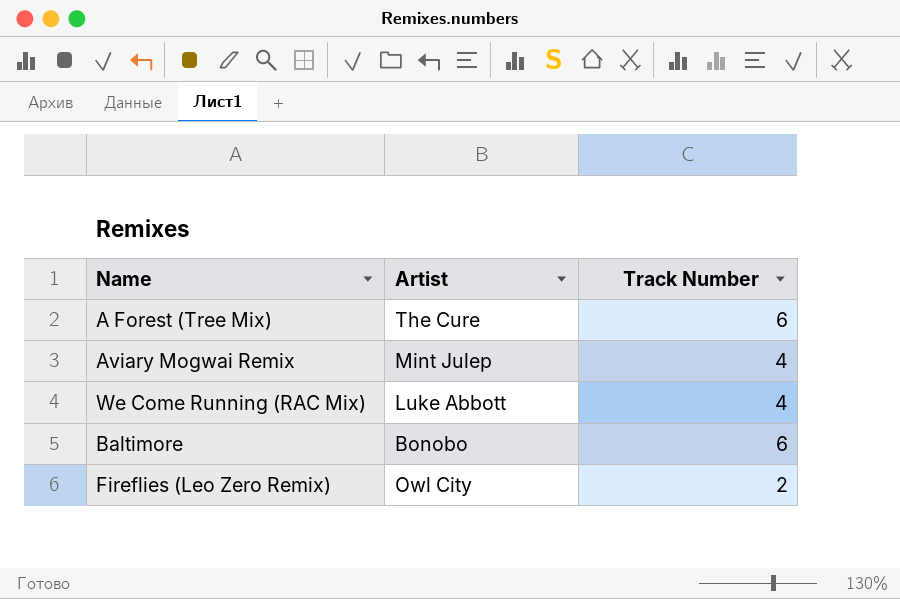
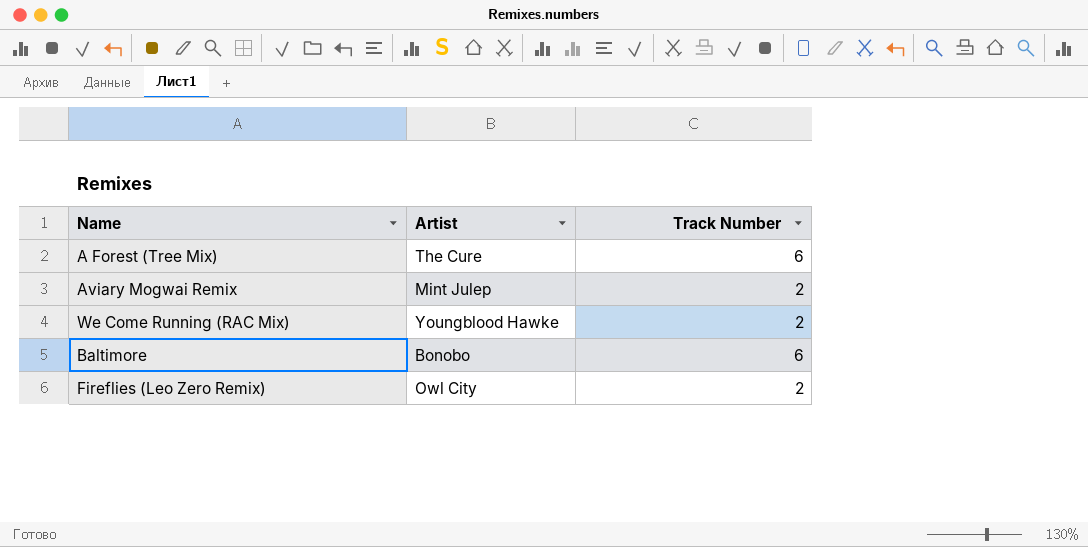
Aviary Mogwai Remix | Track Number: 4 -> 2
We Come Running (RAC Mix) | Artist: Luke Abbott -> Youngblood Hawke
We Come Running (RAC Mix) | Track Number: 4 -> 2

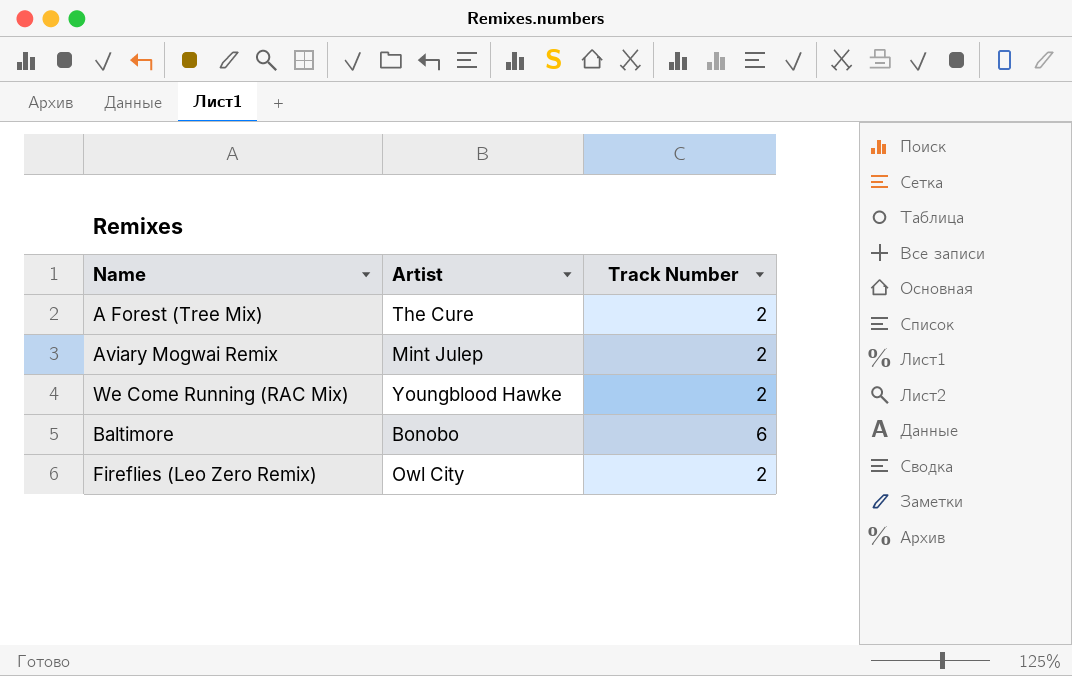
A Forest (Tree Mix) | Track Number: 6 -> 2

